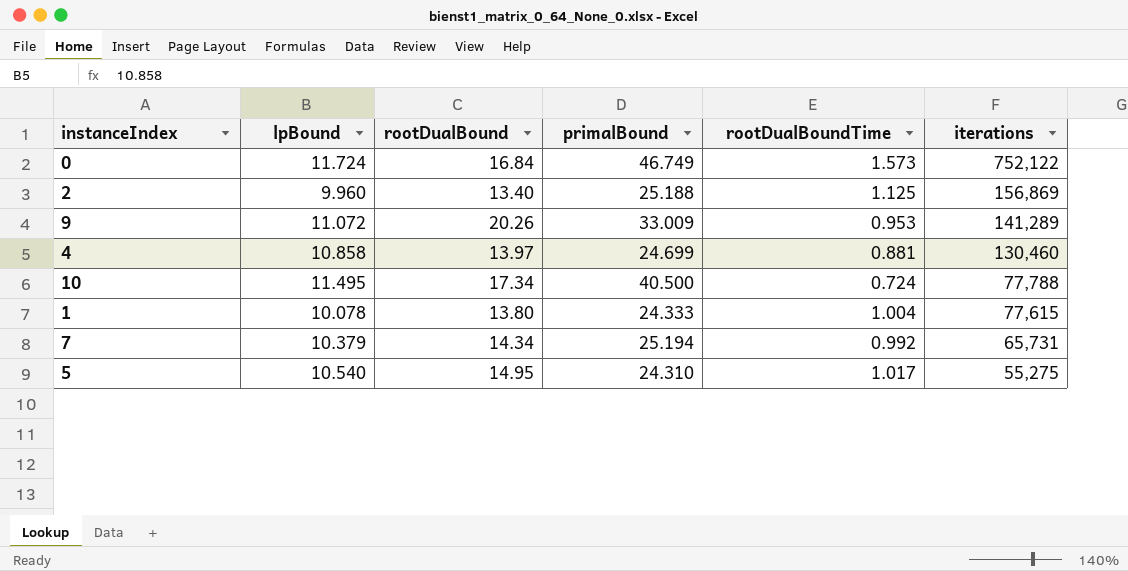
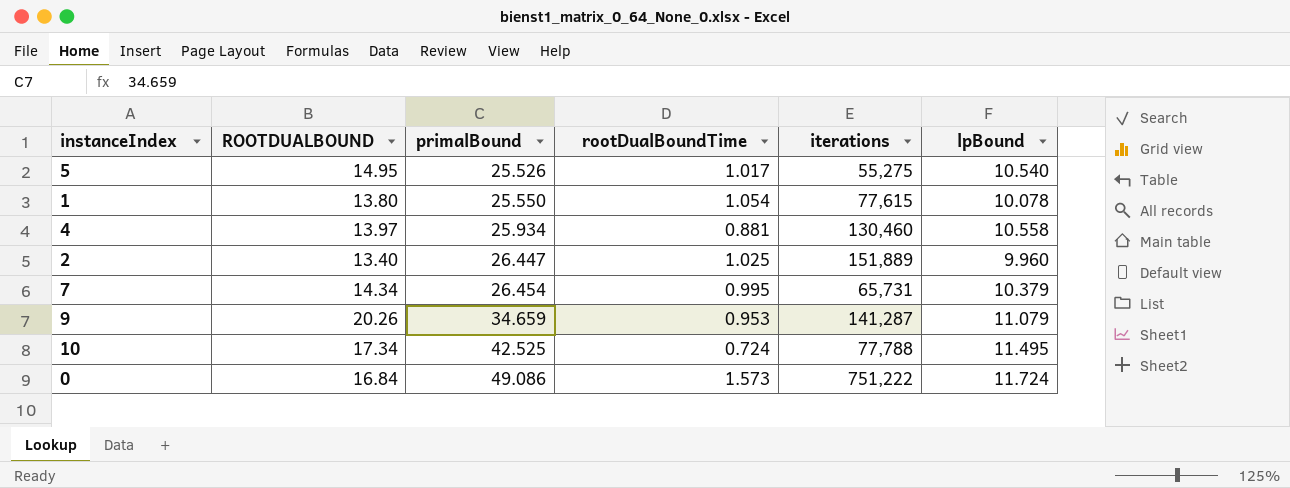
row order: iterations descending -> primalBound ascending
column name: rootDualBound -> ROOTDUALBOUND
column lpBound | position: 2 -> 6
5 | primalBound: 24.310 -> 25.526
1 | primalBound: 24.333 -> 25.550
1 | rootDualBoundTime: 1.004 -> 1.054
4 | primalBound: 24.699 -> 25.934
4 | lpBound: 10.858 -> 10.558
2 | primalBound: 25.188 -> 26.447
2 | rootDualBoundTime: 1.125 -> 1.025
2 | iterations: 156,869 -> 151,889
7 | primalBound: 25.194 -> 26.454
7 | rootDualBoundTime: 0.992 -> 0.995
9 | primalBound: 33.009 -> 34.659
9 | iterations: 141,289 -> 141,287
9 | lpBound: 11.072 -> 11.079
10 | primalBound: 40.500 -> 42.525
0 | primalBound: 46.749 -> 49.086
0 | iterations: 752,122 -> 751,222

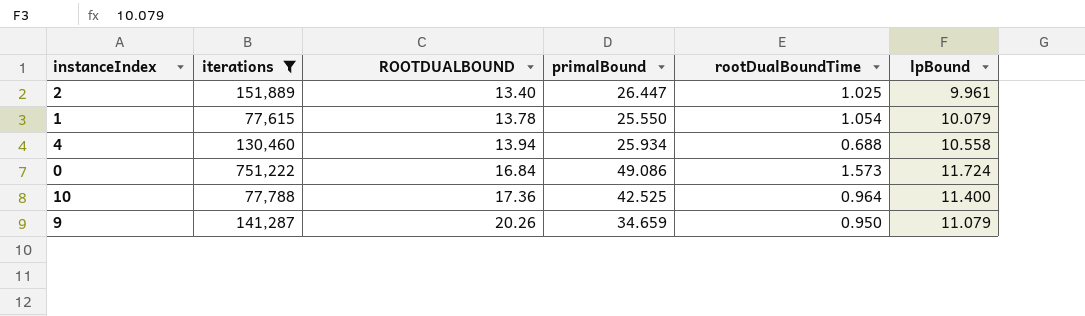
filter: none -> iterations >= 77,615
row order: primalBound ascending -> ROOTDUALBOUND ascending
column iterations | position: 5 -> 2
2 | lpBound: 9.960 -> 9.961
1 | ROOTDUALBOUND: 13.80 -> 13.78
1 | lpBound: 10.078 -> 10.079
4 | ROOTDUALBOUND: 13.97 -> 13.94
4 | rootDualBoundTime: 0.881 -> 0.688
10 | ROOTDUALBOUND: 17.34 -> 17.36
10 | rootDualBoundTime: 0.724 -> 0.964
10 | lpBound: 11.495 -> 11.400
9 | rootDualBoundTime: 0.953 -> 0.950

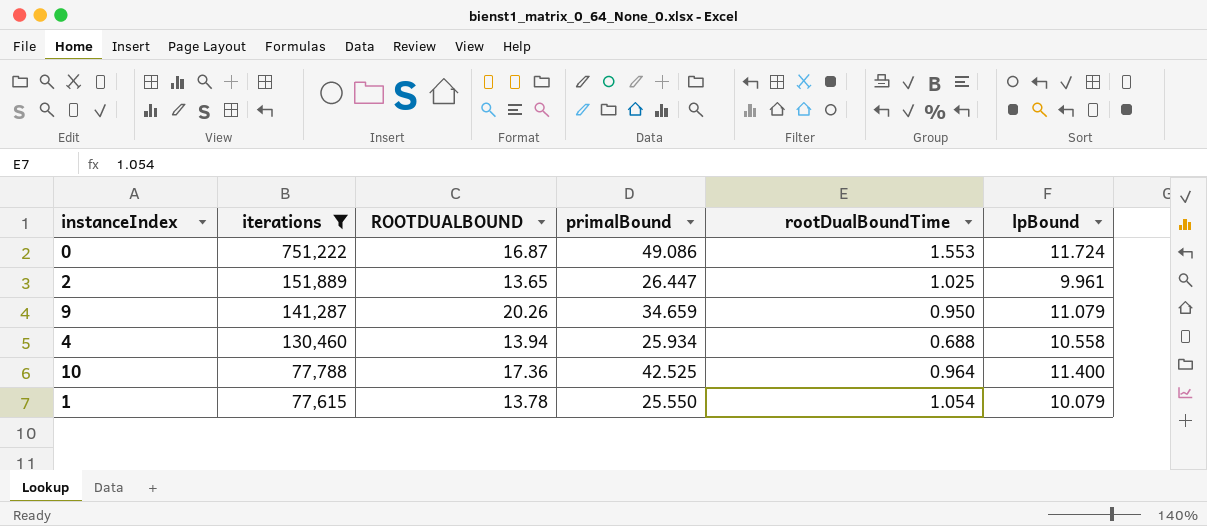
row order: ROOTDUALBOUND ascending -> iterations descending
0 | ROOTDUALBOUND: 16.84 -> 16.87
0 | rootDualBoundTime: 1.573 -> 1.553
2 | ROOTDUALBOUND: 13.40 -> 13.65

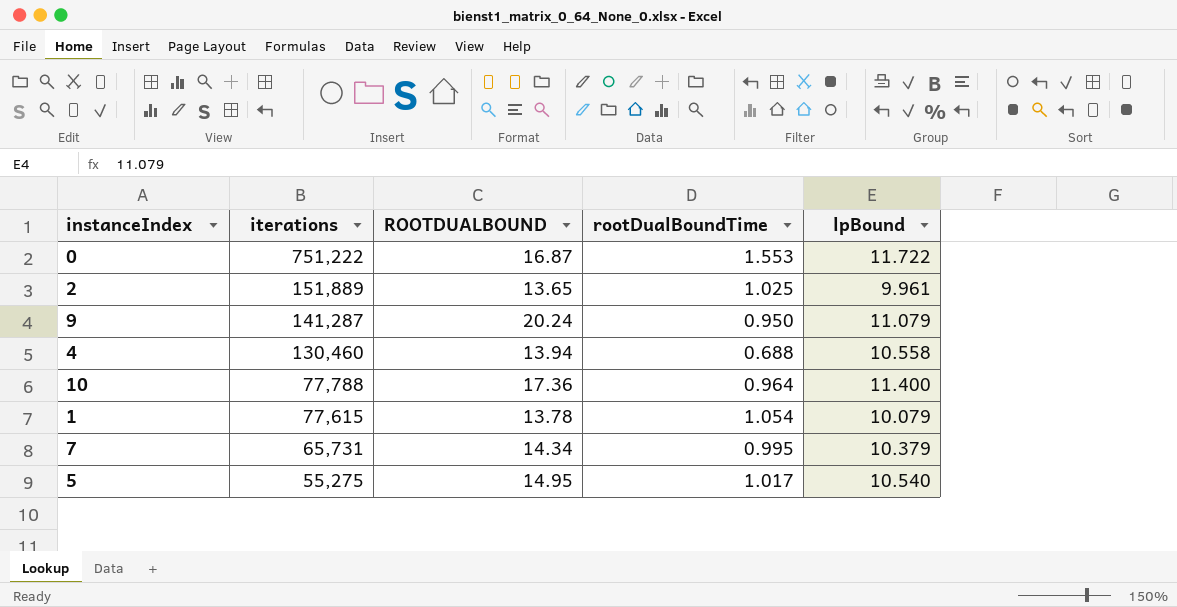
filter: iterations >= 77,615 -> none
column primalBound | position: 4 -> none
0 | lpBound: 11.724 -> 11.722
9 | ROOTDUALBOUND: 20.26 -> 20.24

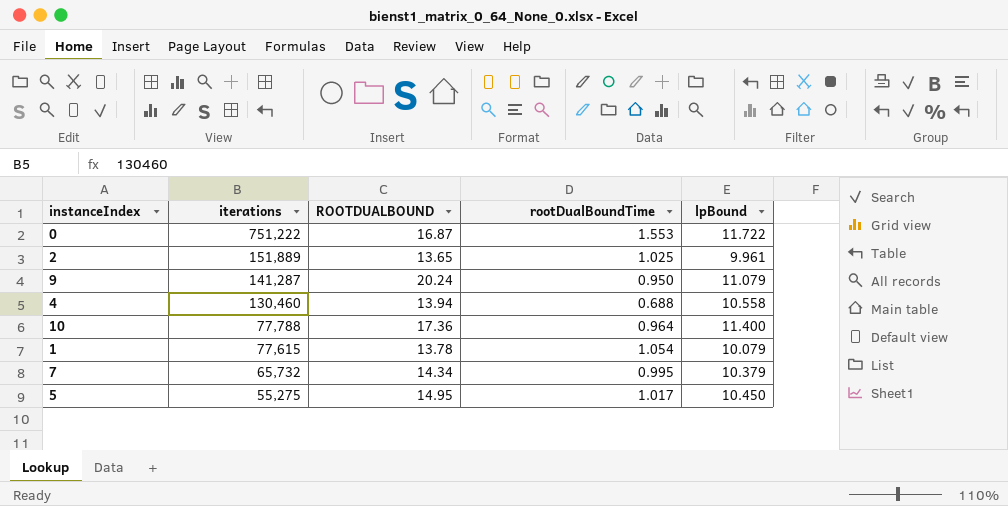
7 | iterations: 65,731 -> 65,732
5 | lpBound: 10.540 -> 10.450

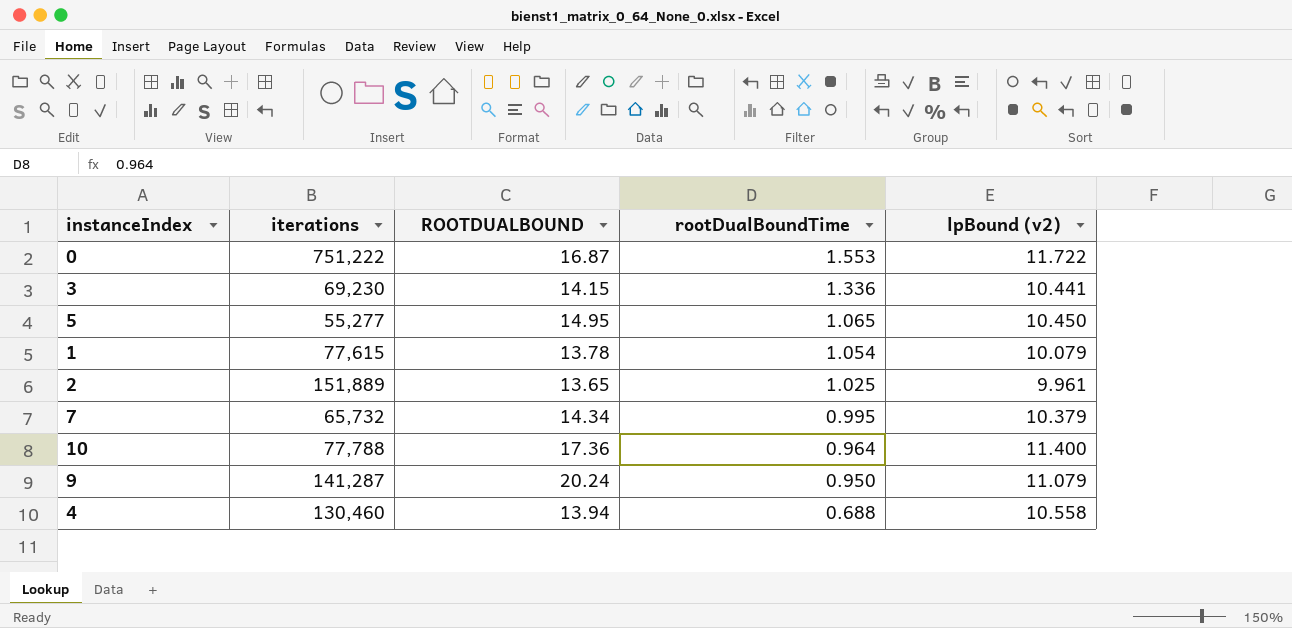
row order: iterations descending -> rootDualBoundTime descending
column name: lpBound -> lpBound (v2)
row 3: none -> 69,230 | 14.15 | 1.336 | 10.441
5 | iterations: 55,275 -> 55,277
5 | rootDualBoundTime: 1.017 -> 1.065

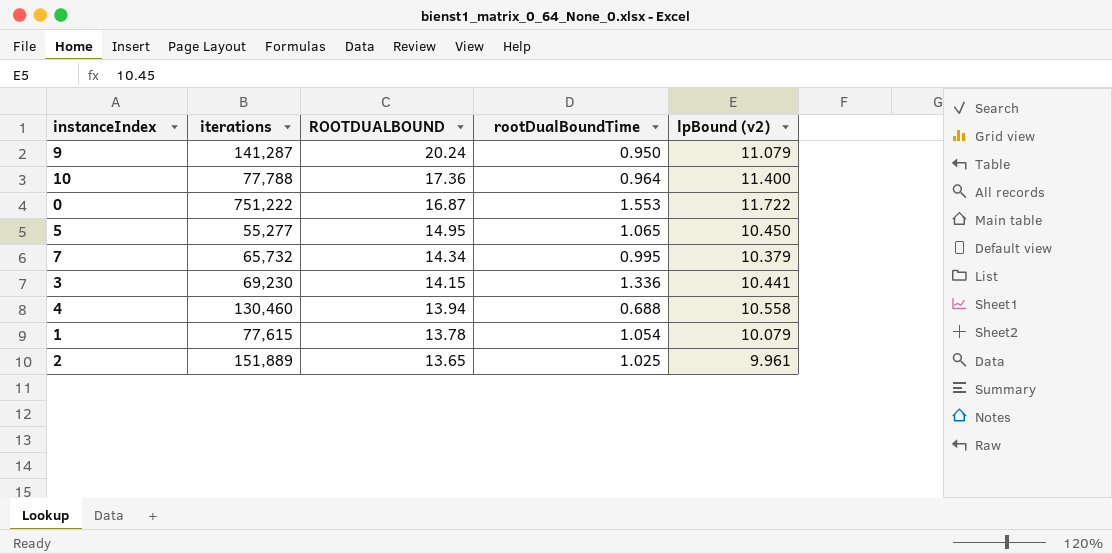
row order: rootDualBoundTime descending -> ROOTDUALBOUND descending

